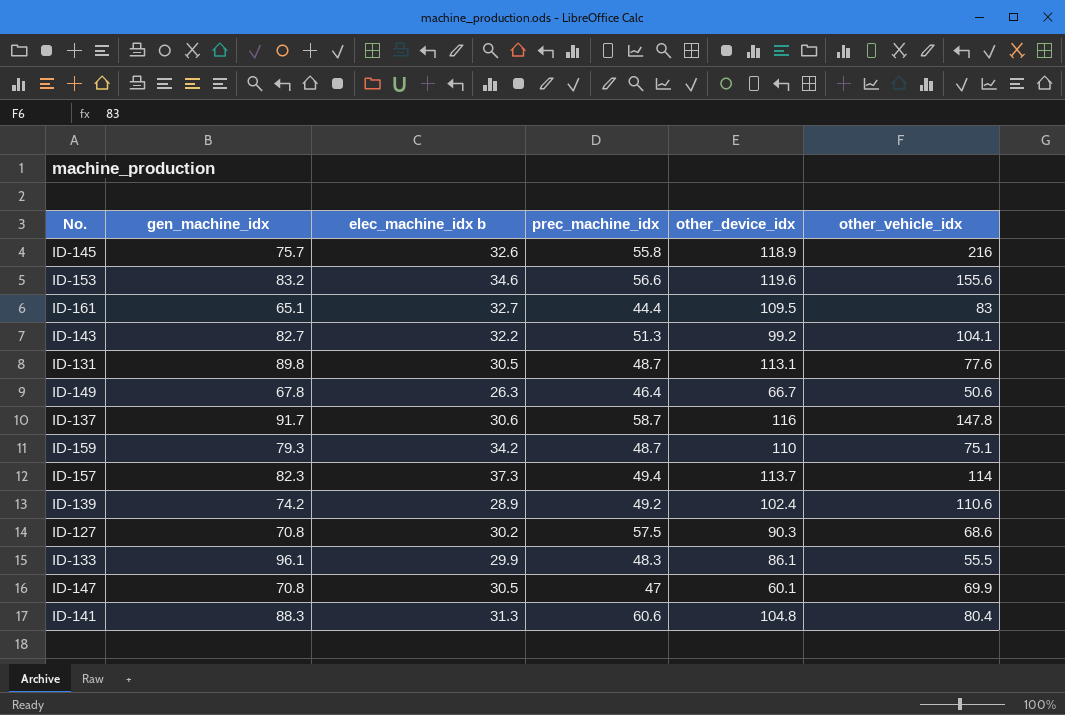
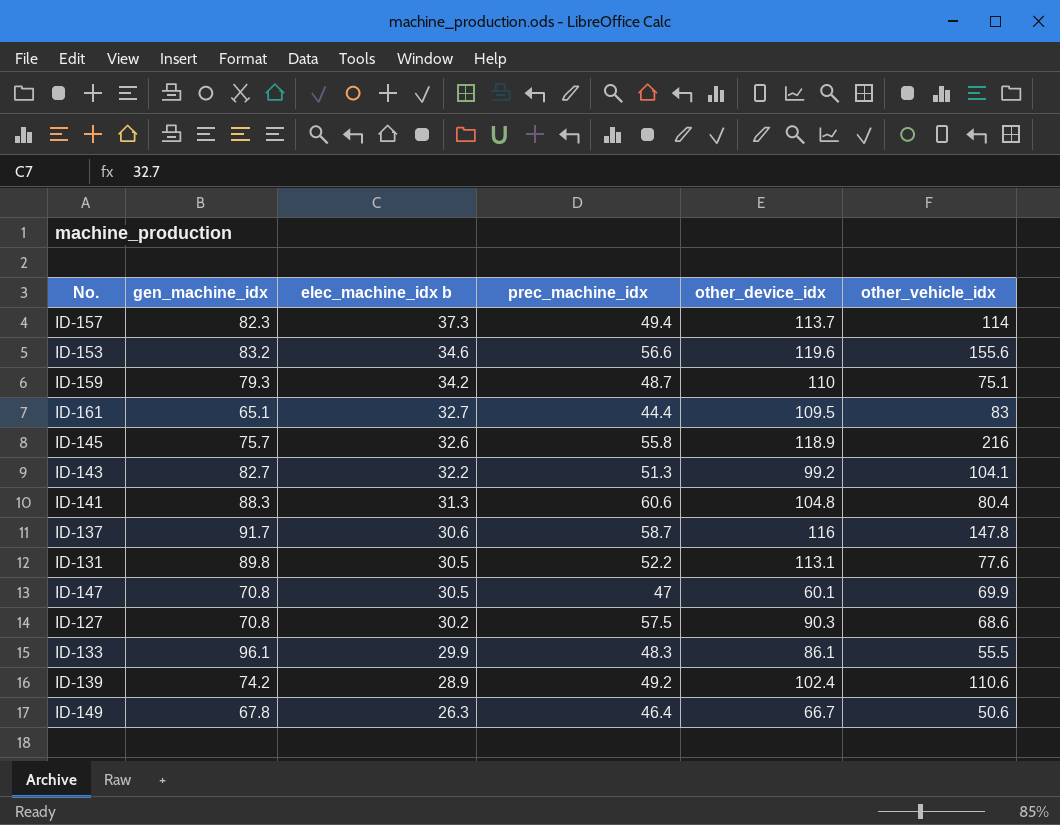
row order: none -> elec_machine_idx b descending
ID-131 | prec_machine_idx: 48.7 -> 52.2

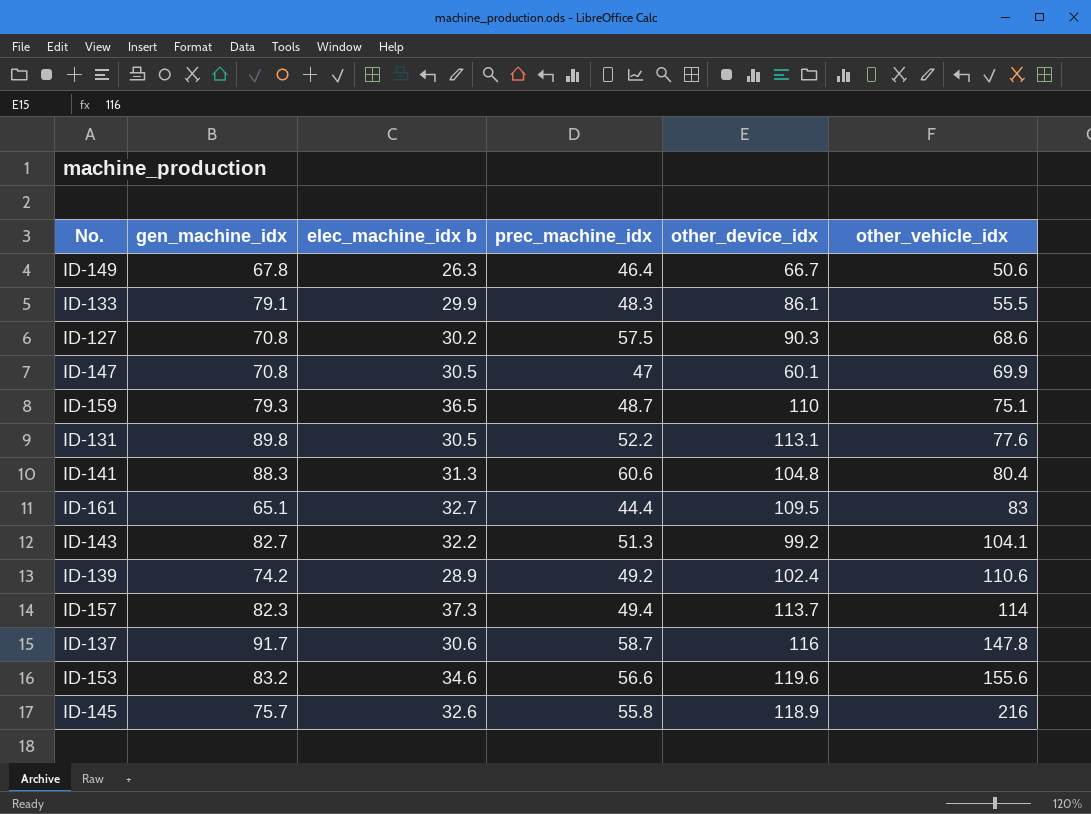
row order: elec_machine_idx b descending -> other_vehicle_idx ascending
ID-133 | gen_machine_idx: 96.1 -> 79.1
ID-159 | elec_machine_idx b: 34.2 -> 36.5

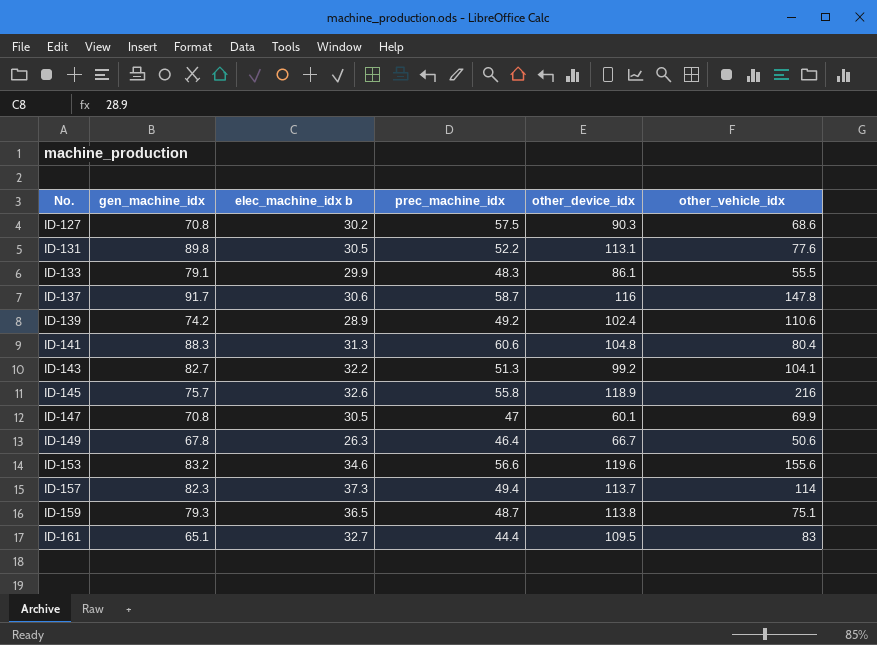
row order: other_vehicle_idx ascending -> No. ascending
ID-159 | other_device_idx: 110 -> 113.8

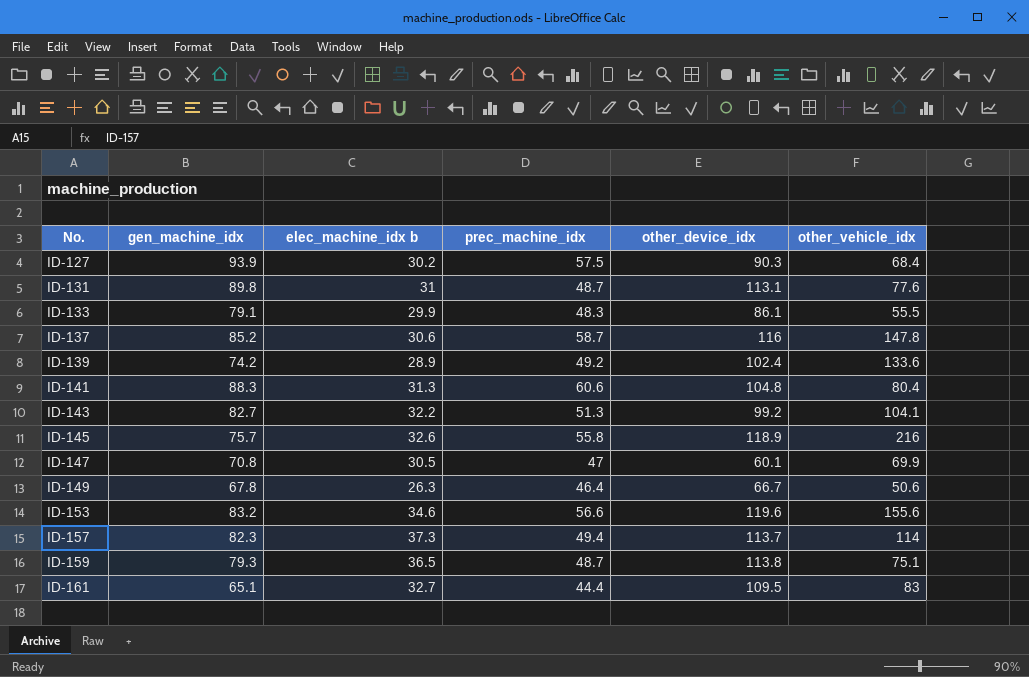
ID-127 | gen_machine_idx: 70.8 -> 93.9
ID-127 | other_vehicle_idx: 68.6 -> 68.4
ID-131 | elec_machine_idx b: 30.5 -> 31
ID-131 | prec_machine_idx: 52.2 -> 48.7
ID-137 | gen_machine_idx: 91.7 -> 85.2
ID-139 | other_vehicle_idx: 110.6 -> 133.6

